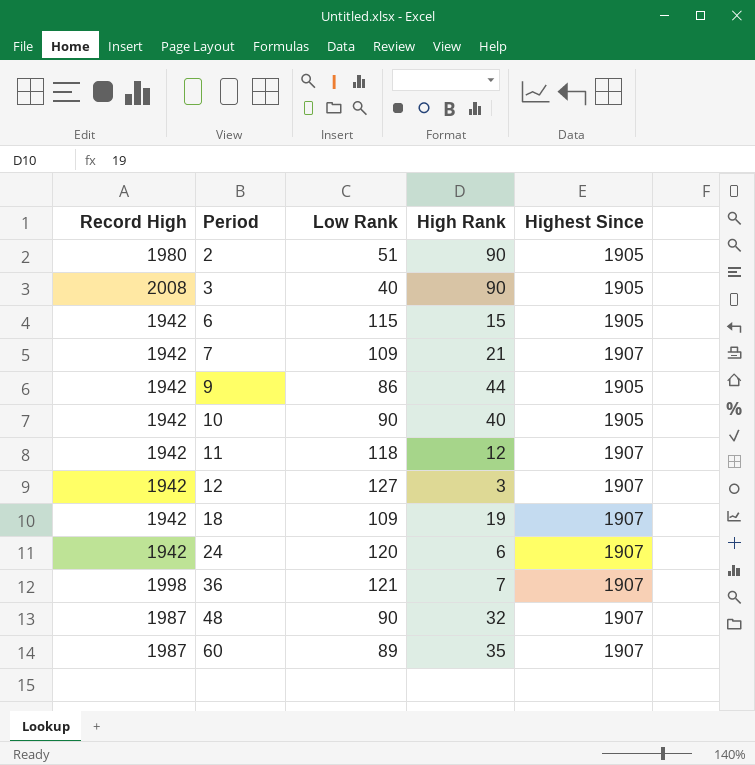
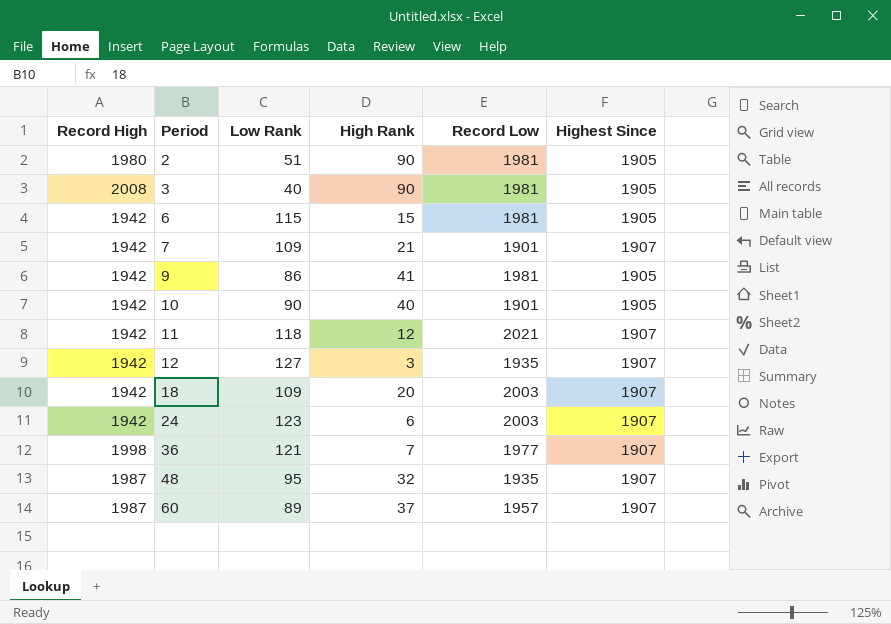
column Record Low | position: none -> 5
9 | High Rank: 44 -> 41
18 | High Rank: 19 -> 20
24 | Low Rank: 120 -> 123
48 | Low Rank: 90 -> 95
60 | High Rank: 35 -> 37

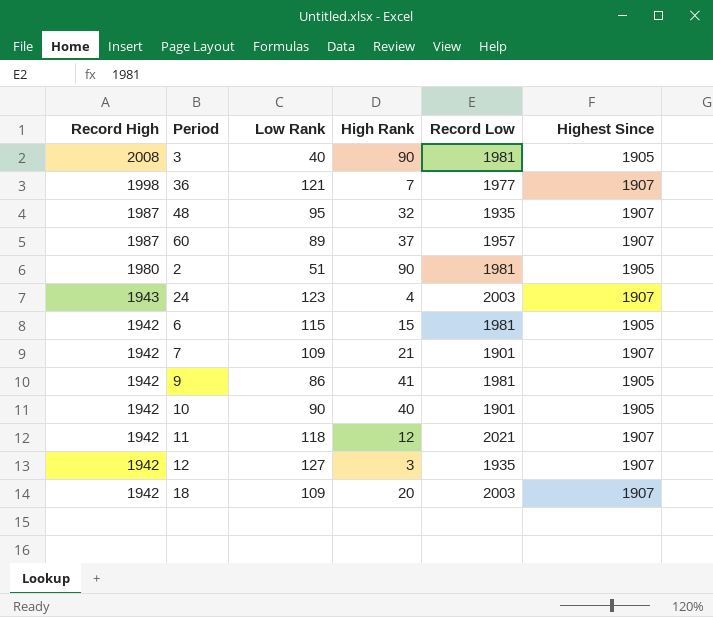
row order: Period ascending -> Record High descending
24 | Record High: 1942 -> 1943
24 | High Rank: 6 -> 4

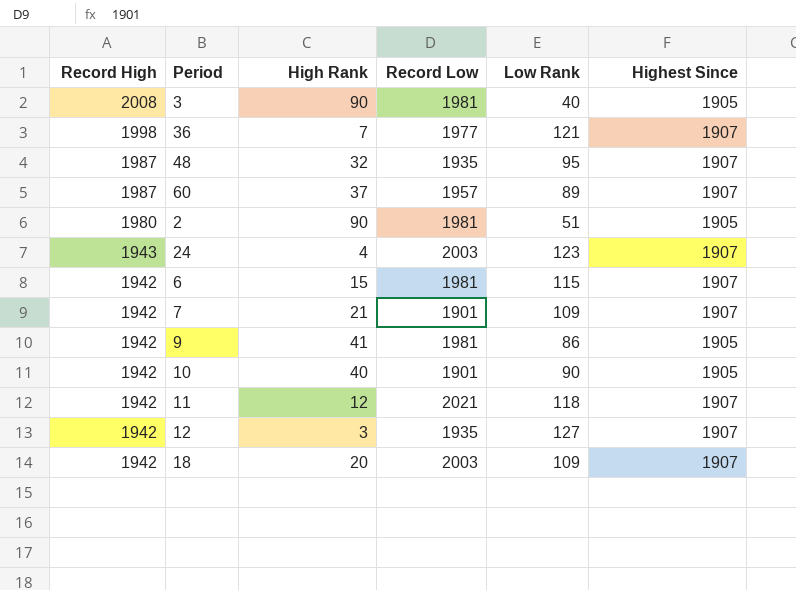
column Low Rank | position: 3 -> 5
6 | Highest Since: 1905 -> 1907

